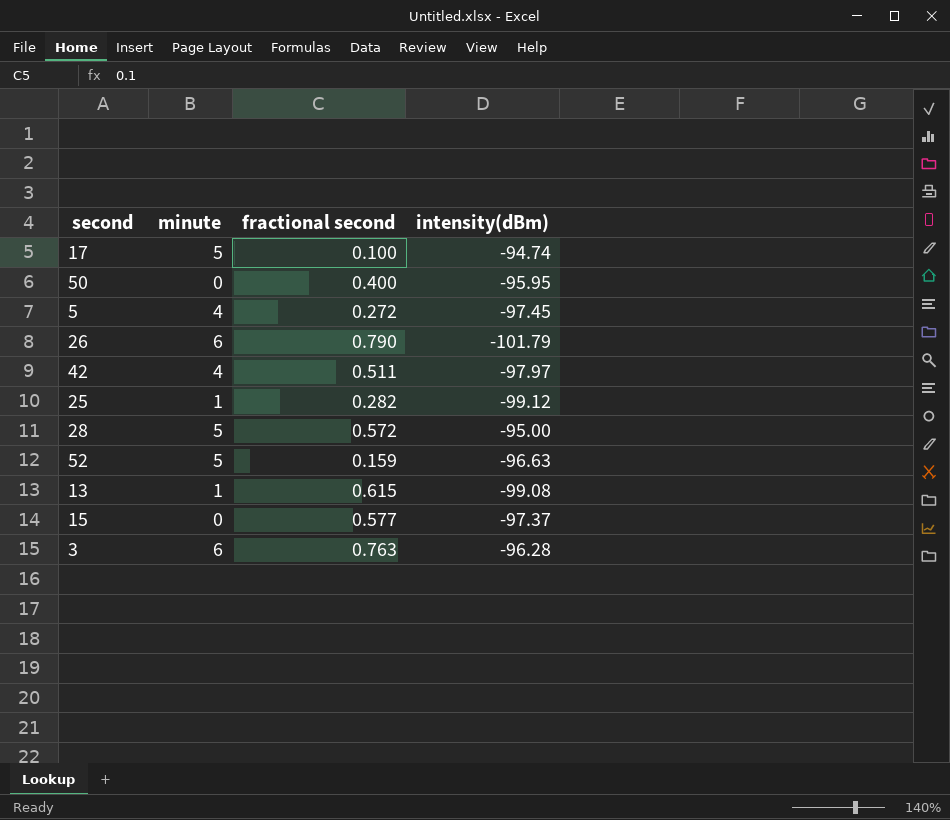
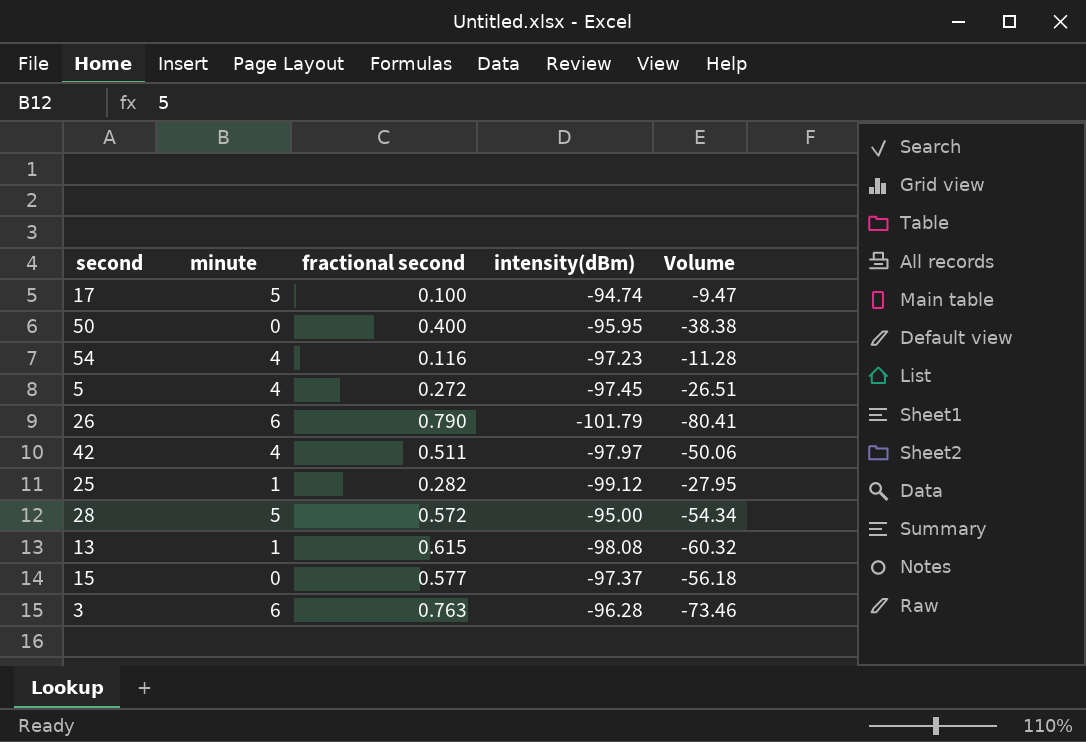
column Volume | formula: none -> [fractional second] * [intensity(dBm)]
row 52: 5 | 0.159 | -96.63 -> none
row 54: none -> 4 | 0.116 | -97.23 | -11.28
13 | intensity(dBm): -99.08 -> -98.08

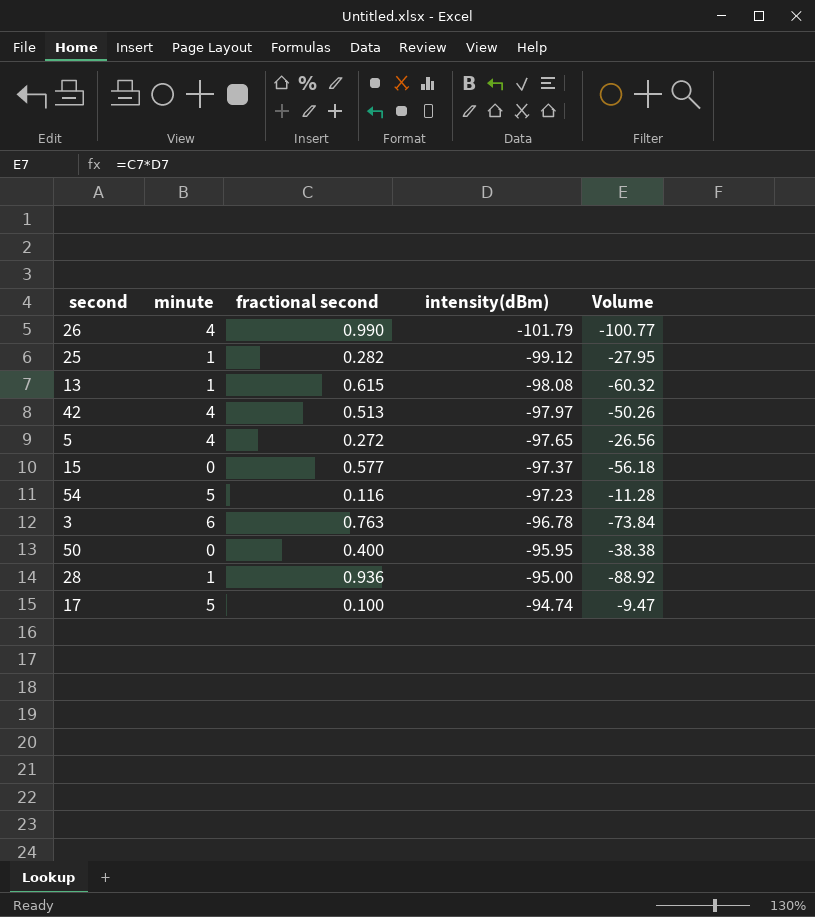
row order: none -> intensity(dBm) ascending
26 | minute: 6 -> 4
26 | fractional second: 0.790 -> 0.990
26 | Volume: -80.41 -> -100.77
42 | fractional second: 0.511 -> 0.513
42 | Volume: -50.06 -> -50.26
5 | intensity(dBm): -97.45 -> -97.65
5 | Volume: -26.51 -> -26.56
54 | minute: 4 -> 5
3 | intensity(dBm): -96.28 -> -96.78
3 | Volume: -73.46 -> -73.84
28 | minute: 5 -> 1
28 | fractional second: 0.572 -> 0.936
28 | Volume: -54.34 -> -88.92

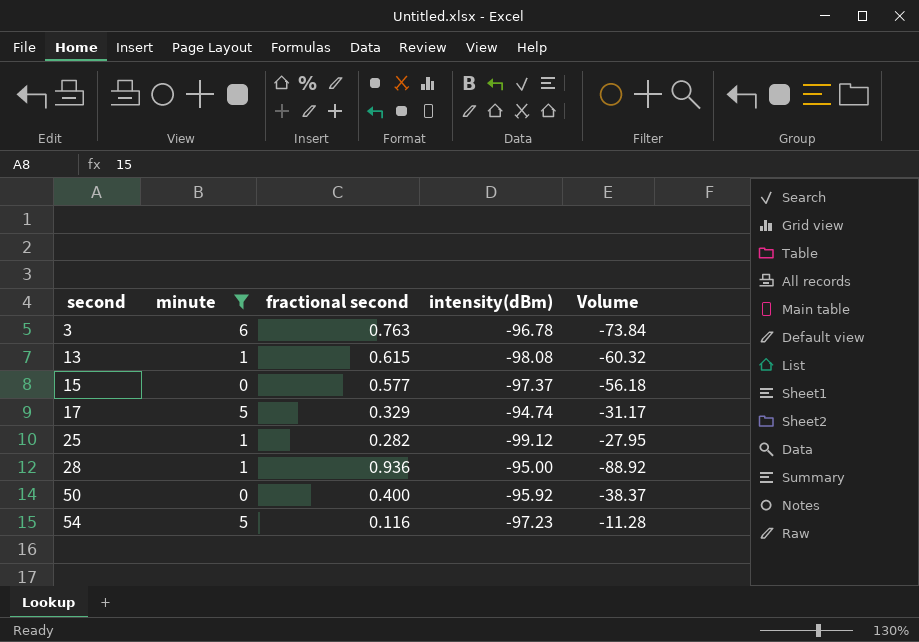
filter: none -> minute != 4
row order: intensity(dBm) ascending -> second ascending
17 | fractional second: 0.100 -> 0.329
17 | Volume: -9.47 -> -31.17
50 | intensity(dBm): -95.95 -> -95.92
50 | Volume: -38.38 -> -38.37

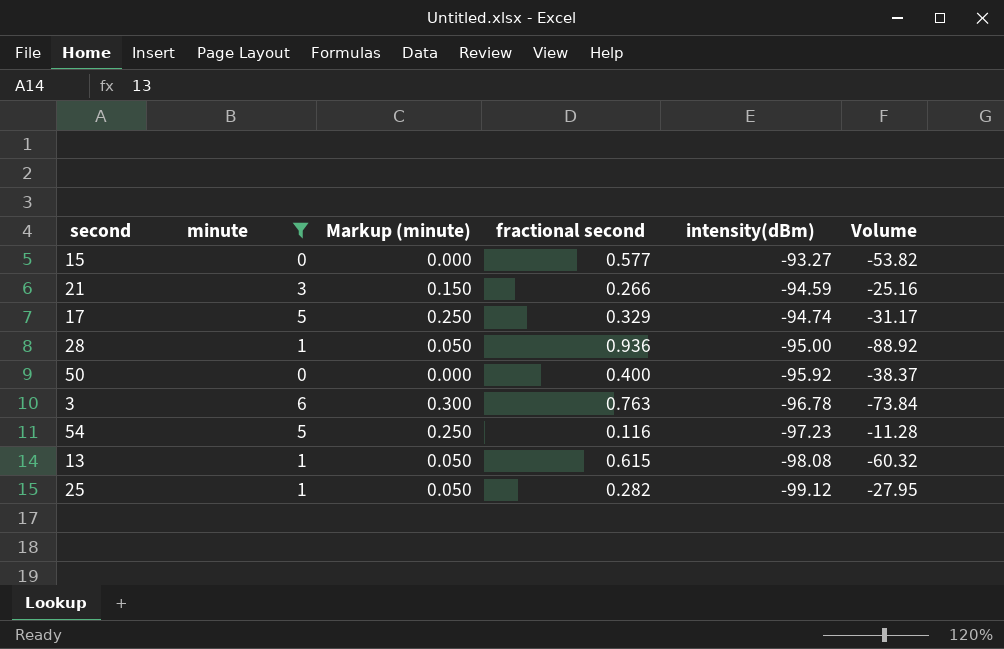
row order: second ascending -> intensity(dBm) descending
column Markup (minute) | formula: none -> [minute] * 0.05
15 | intensity(dBm): -97.37 -> -93.27
15 | Volume: -56.18 -> -53.82
row 21: none -> 3 | 0.150 | 0.266 | -94.59 | -25.16

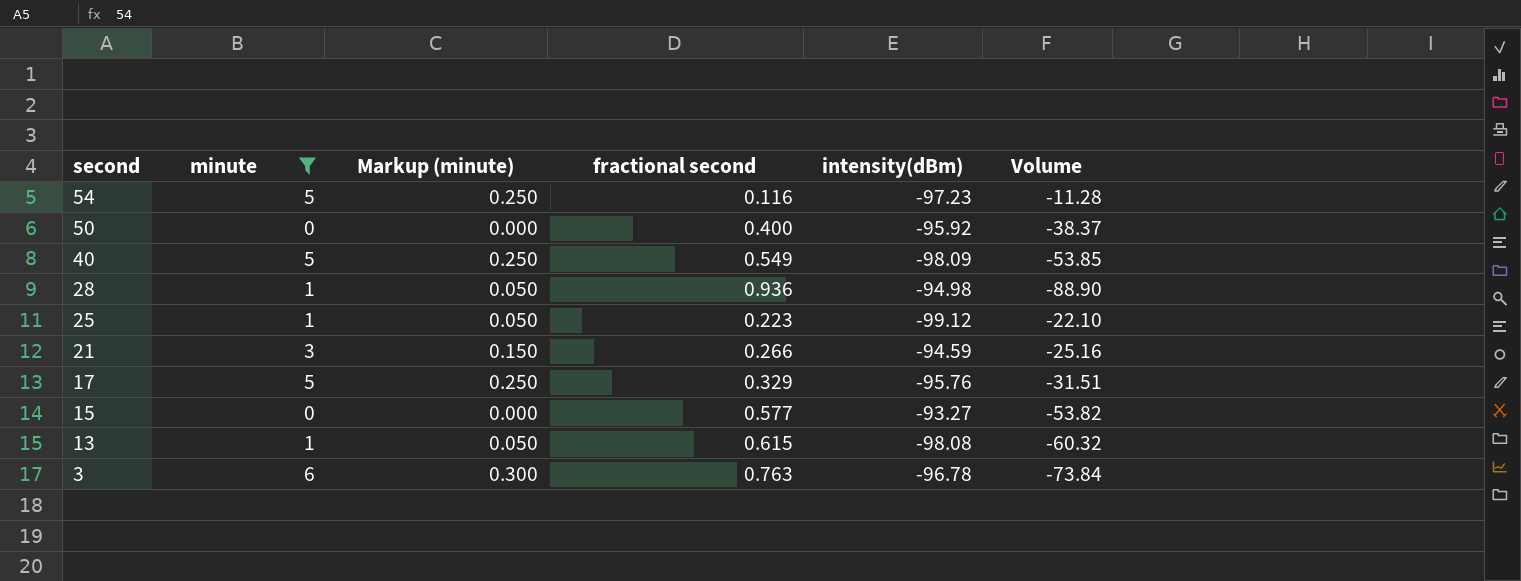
row order: intensity(dBm) descending -> second descending
row 40: none -> 5 | 0.250 | 0.549 | -98.09 | -53.85
28 | intensity(dBm): -95.00 -> -94.98
28 | Volume: -88.92 -> -88.90
25 | fractional second: 0.282 -> 0.223
25 | Volume: -27.95 -> -22.10
17 | intensity(dBm): -94.74 -> -95.76
17 | Volume: -31.17 -> -31.51

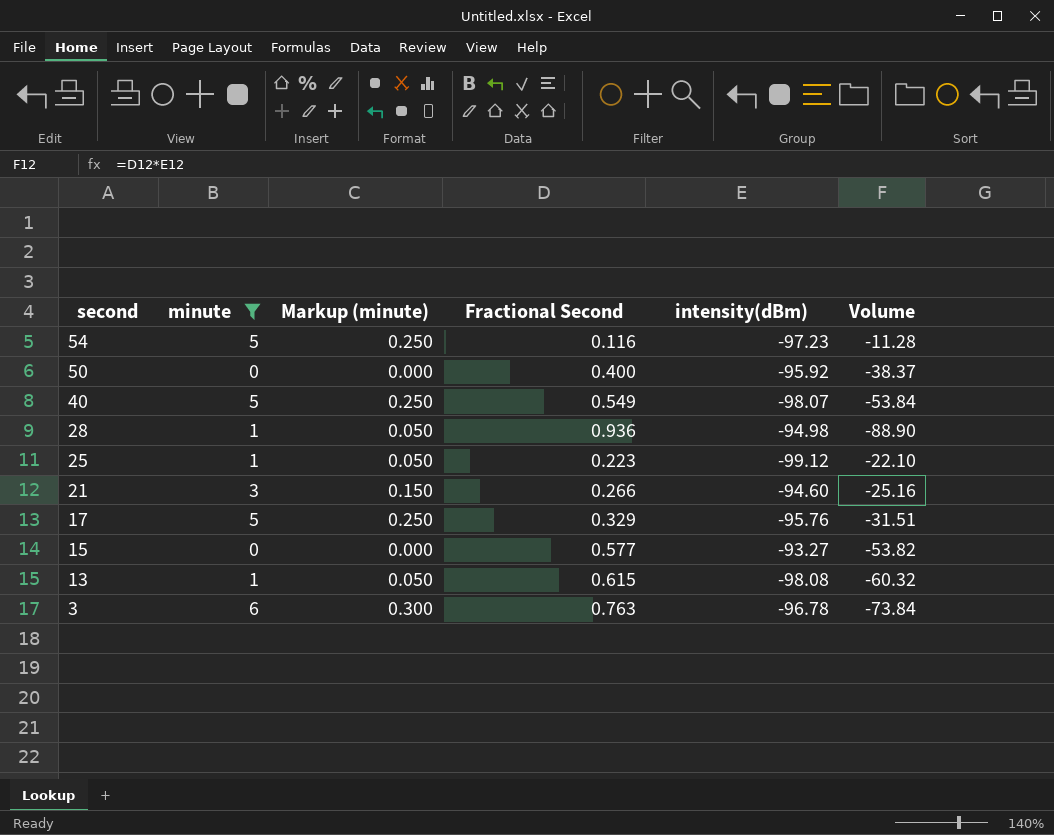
column name: fractional second -> Fractional Second
40 | intensity(dBm): -98.09 -> -98.07
40 | Volume: -53.85 -> -53.84
21 | intensity(dBm): -94.59 -> -94.60

